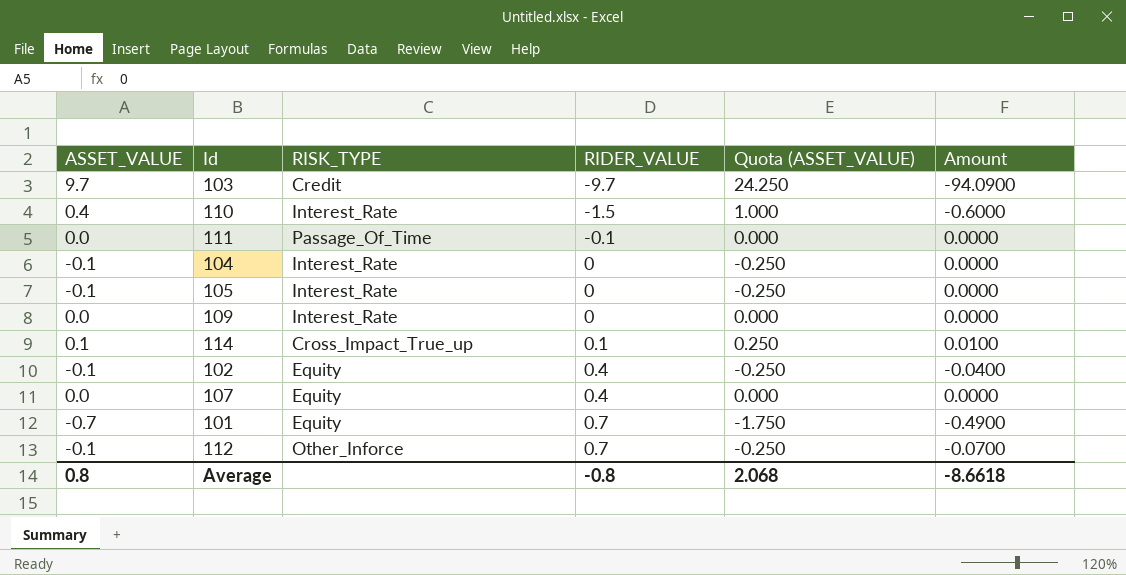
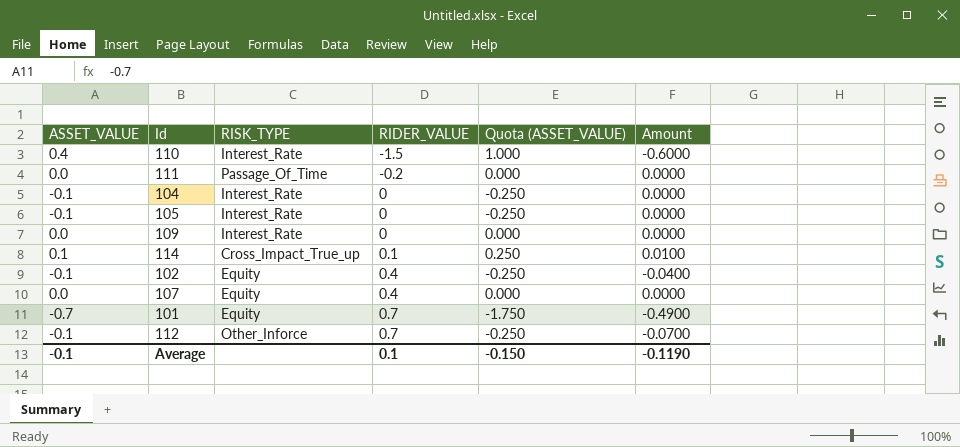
row 103: 9.7 | Credit | -9.7 | 24.250 | -94.0900 -> none
111 | RIDER_VALUE: -0.1 -> -0.2
Average | ASSET_VALUE: 0.8 -> -0.1
Average | RIDER_VALUE: -0.8 -> 0.1
Average | Quota (ASSET_VALUE): 2.068 -> -0.150
Average | Amount: -8.6618 -> -0.1190

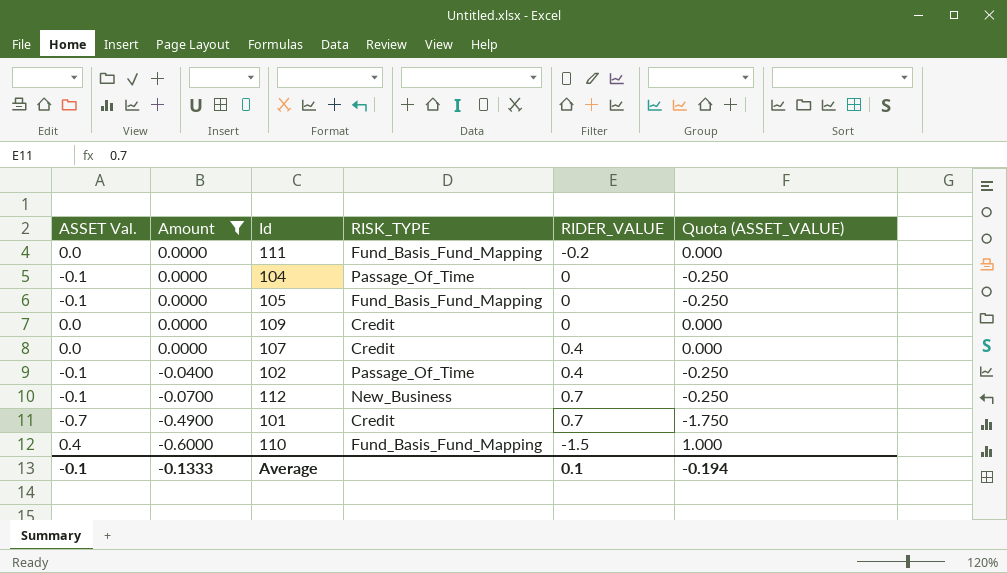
filter: none -> Amount != 0.0100
row order: RIDER_VALUE ascending -> Amount descending
column name: ASSET_VALUE -> ASSET Val.
column Amount | position: 6 -> 2
111 | RISK_TYPE: Passage_Of_Time -> Fund_Basis_Fund_Mapping
104 | RISK_TYPE: Interest_Rate -> Passage_Of_Time
105 | RISK_TYPE: Interest_Rate -> Fund_Basis_Fund_Mapping
109 | RISK_TYPE: Interest_Rate -> Credit
107 | RISK_TYPE: Equity -> Credit
102 | RISK_TYPE: Equity -> Passage_Of_Time
112 | RISK_TYPE: Other_Inforce -> New_Business
101 | RISK_TYPE: Equity -> Credit
110 | RISK_TYPE: Interest_Rate -> Fund_Basis_Fund_Mapping
Average | Amount: -0.1190 -> -0.1333
Average | Quota (ASSET_VALUE): -0.150 -> -0.194

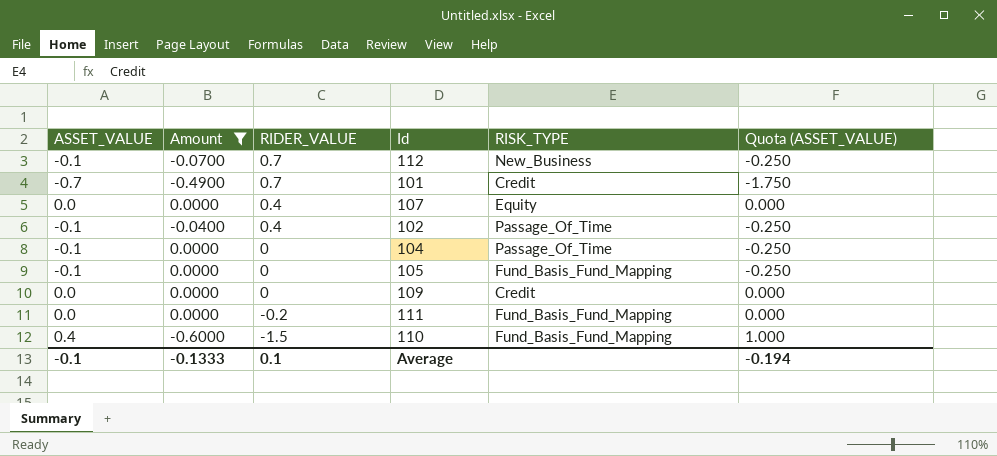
row order: Amount descending -> RIDER_VALUE descending
column name: ASSET Val. -> ASSET_VALUE
column RIDER_VALUE | position: 5 -> 3
107 | RISK_TYPE: Credit -> Equity

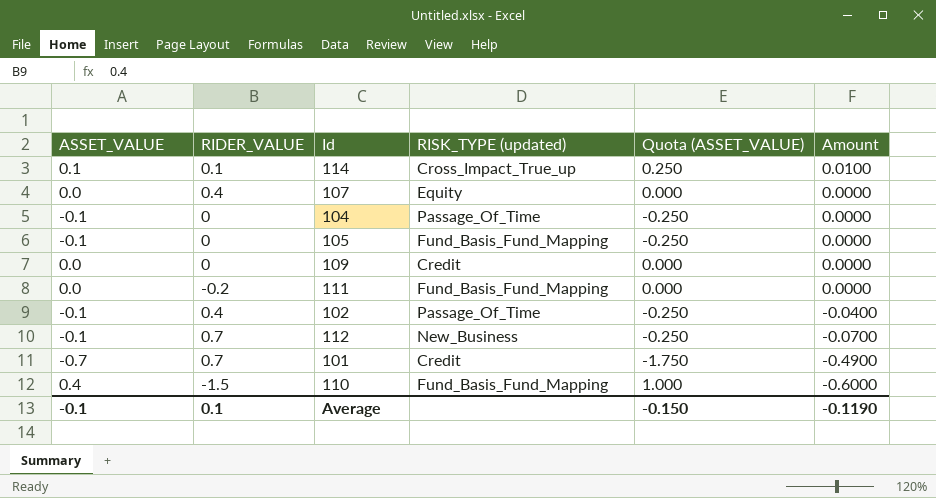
filter: Amount != 0.0100 -> none
row order: RIDER_VALUE descending -> Amount descending
column name: RISK_TYPE -> RISK_TYPE (updated)
column Amount | position: 2 -> 6
Average | Quota (ASSET_VALUE): -0.194 -> -0.150
Average | Amount: -0.1333 -> -0.1190

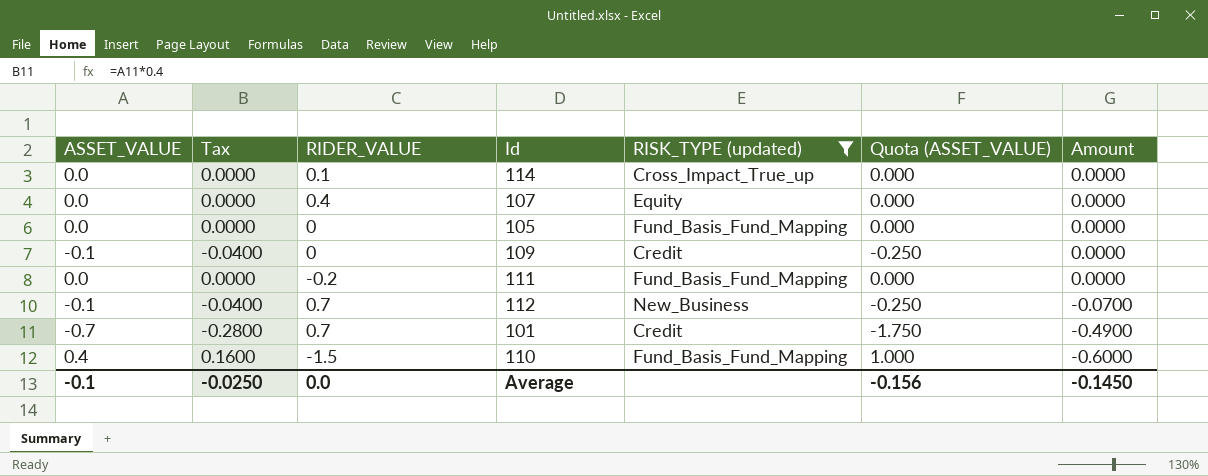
filter: none -> RISK_TYPE (updated) != Passage_Of_Time
column Tax | formula: none -> [ASSET_VALUE] * 0.4
114 | ASSET_VALUE: 0.1 -> 0.0
114 | Quota (ASSET_VALUE): 0.250 -> 0.000
114 | Amount: 0.0100 -> 0.0000
105 | ASSET_VALUE: -0.1 -> 0.0
105 | Quota (ASSET_VALUE): -0.250 -> 0.000
109 | ASSET_VALUE: 0.0 -> -0.1
109 | Quota (ASSET_VALUE): 0.000 -> -0.250
Average | RIDER_VALUE: 0.1 -> 0.0
Average | Quota (ASSET_VALUE): -0.150 -> -0.156
Average | Amount: -0.1190 -> -0.1450

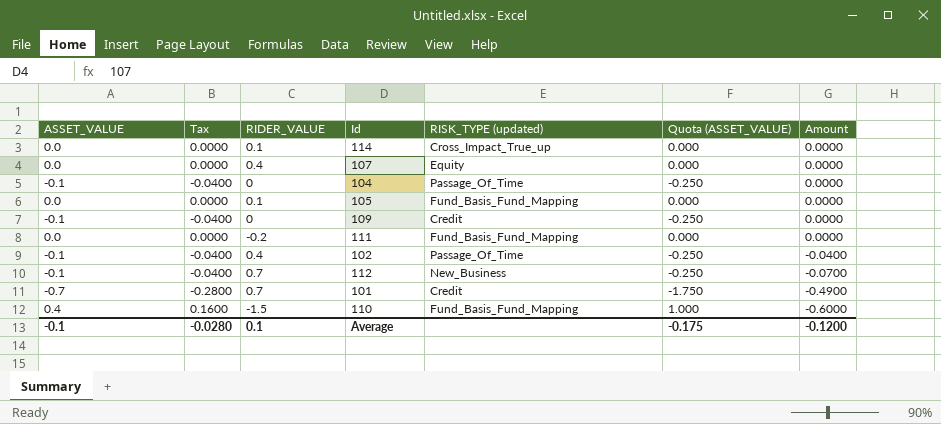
filter: RISK_TYPE (updated) != Passage_Of_Time -> none
105 | RIDER_VALUE: 0 -> 0.1
Average | Tax: -0.0250 -> -0.0280
Average | RIDER_VALUE: 0.0 -> 0.1
Average | Quota (ASSET_VALUE): -0.156 -> -0.175
Average | Amount: -0.1450 -> -0.1200

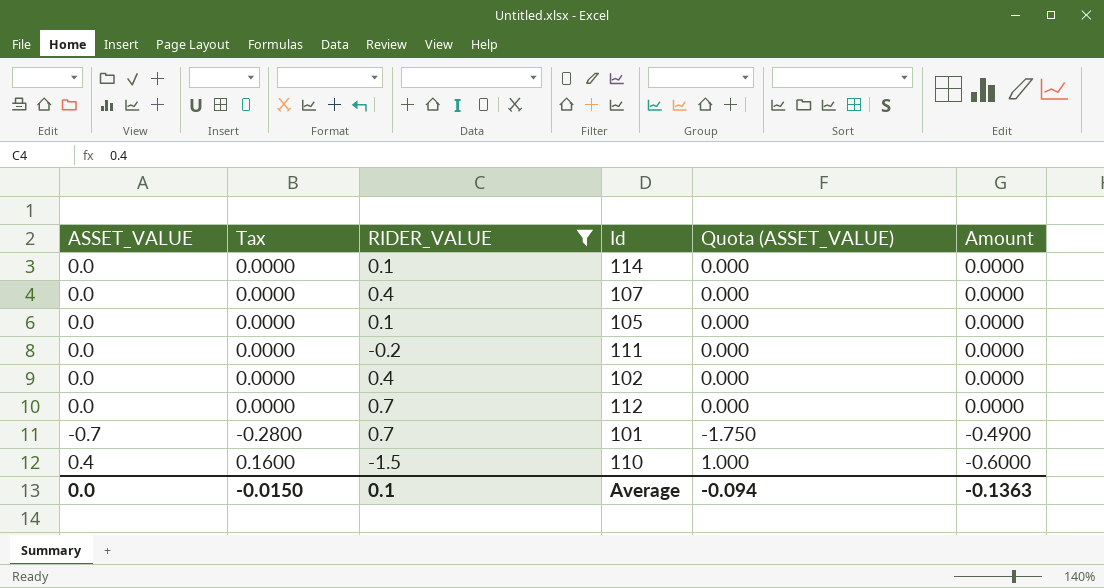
filter: none -> RIDER_VALUE != 0
column RISK_TYPE (updated) | position: 5 -> none
102 | ASSET_VALUE: -0.1 -> 0.0
102 | Tax: -0.0400 -> 0.0000
102 | Quota (ASSET_VALUE): -0.250 -> 0.000
102 | Amount: -0.0400 -> 0.0000
112 | ASSET_VALUE: -0.1 -> 0.0
112 | Tax: -0.0400 -> 0.0000
112 | Quota (ASSET_VALUE): -0.250 -> 0.000
112 | Amount: -0.0700 -> 0.0000
Average | ASSET_VALUE: -0.1 -> 0.0
Average | Tax: -0.0280 -> -0.0150
Average | Quota (ASSET_VALUE): -0.175 -> -0.094
Average | Amount: -0.1200 -> -0.1363

